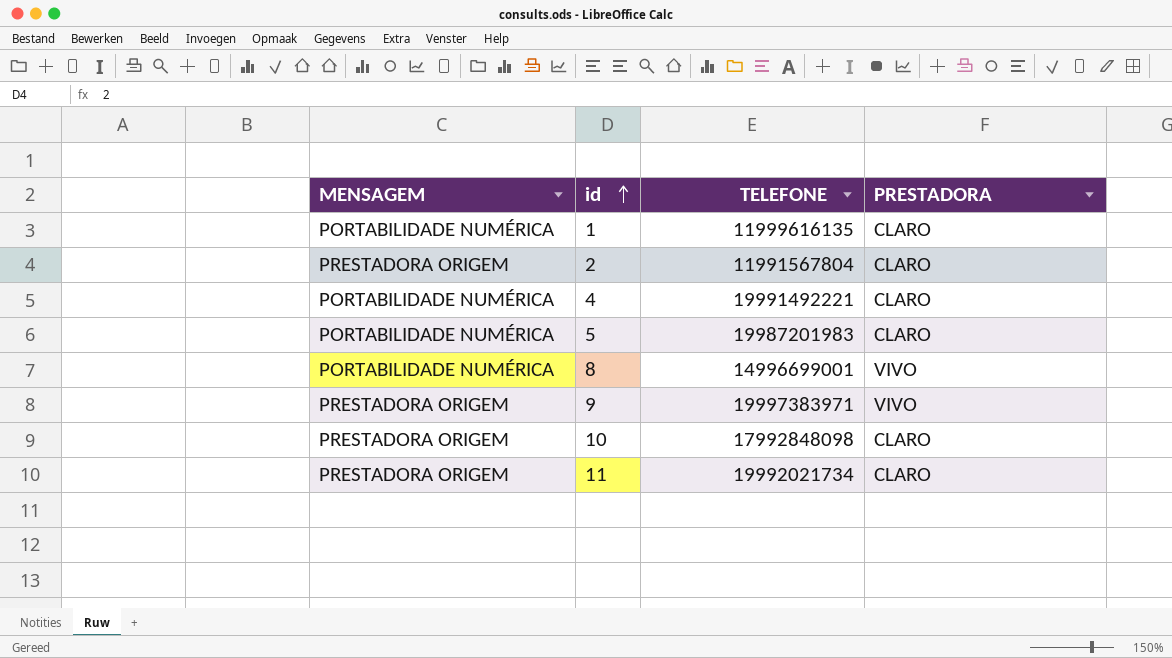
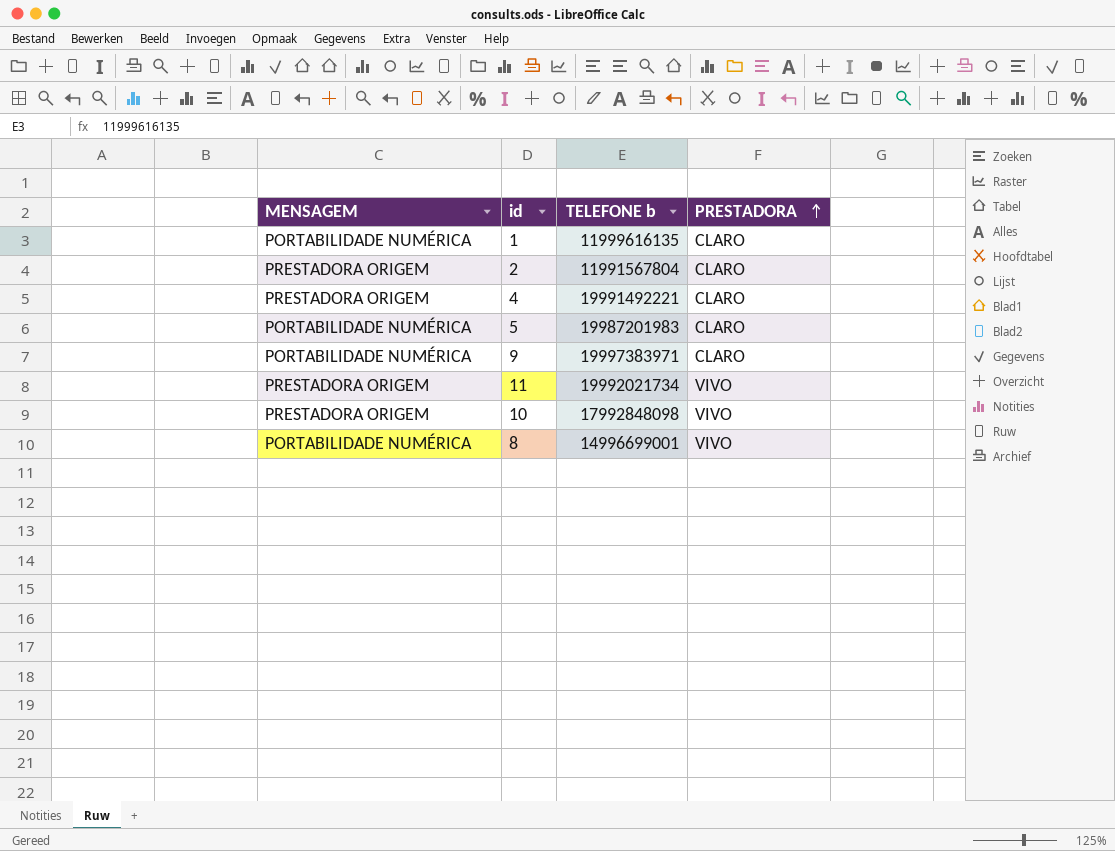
row order: id ascending -> PRESTADORA ascending
column name: TELEFONE -> TELEFONE b
4 | MENSAGEM: PORTABILIDADE NUMÉRICA -> PRESTADORA ORIGEM
9 | MENSAGEM: PRESTADORA ORIGEM -> PORTABILIDADE NUMÉRICA
9 | PRESTADORA: VIVO -> CLARO
11 | PRESTADORA: CLARO -> VIVO
10 | PRESTADORA: CLARO -> VIVO

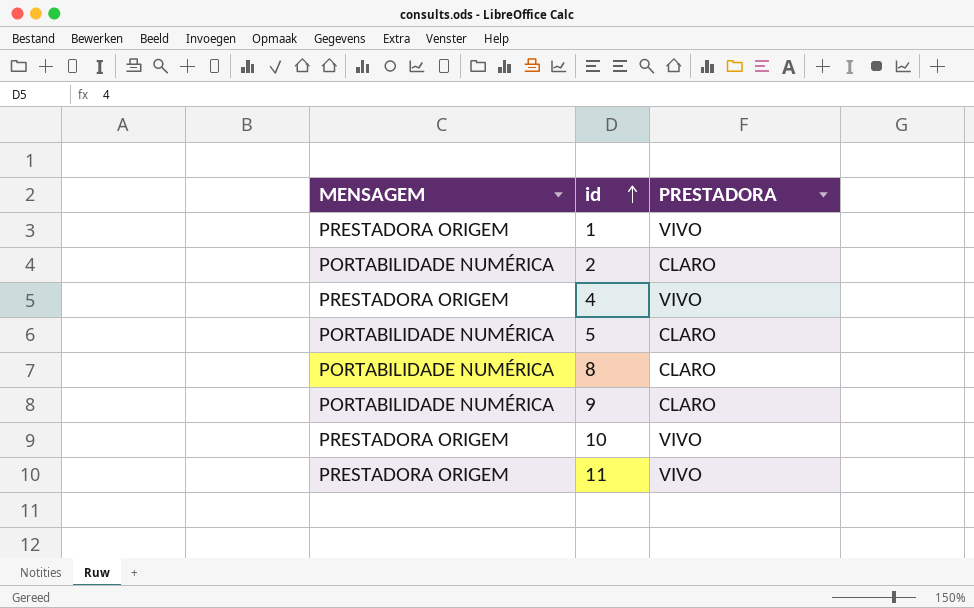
row order: PRESTADORA ascending -> id ascending
column TELEFONE b | position: 3 -> none
1 | MENSAGEM: PORTABILIDADE NUMÉRICA -> PRESTADORA ORIGEM
1 | PRESTADORA: CLARO -> VIVO
2 | MENSAGEM: PRESTADORA ORIGEM -> PORTABILIDADE NUMÉRICA
4 | PRESTADORA: CLARO -> VIVO
8 | PRESTADORA: VIVO -> CLARO

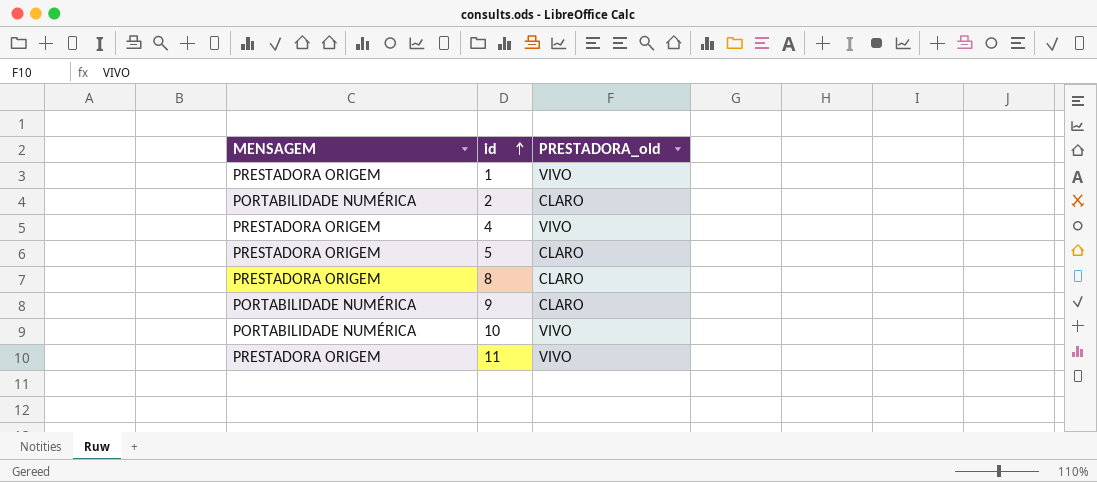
column name: PRESTADORA -> PRESTADORA_old
5 | MENSAGEM: PORTABILIDADE NUMÉRICA -> PRESTADORA ORIGEM
8 | MENSAGEM: PORTABILIDADE NUMÉRICA -> PRESTADORA ORIGEM
10 | MENSAGEM: PRESTADORA ORIGEM -> PORTABILIDADE NUMÉRICA

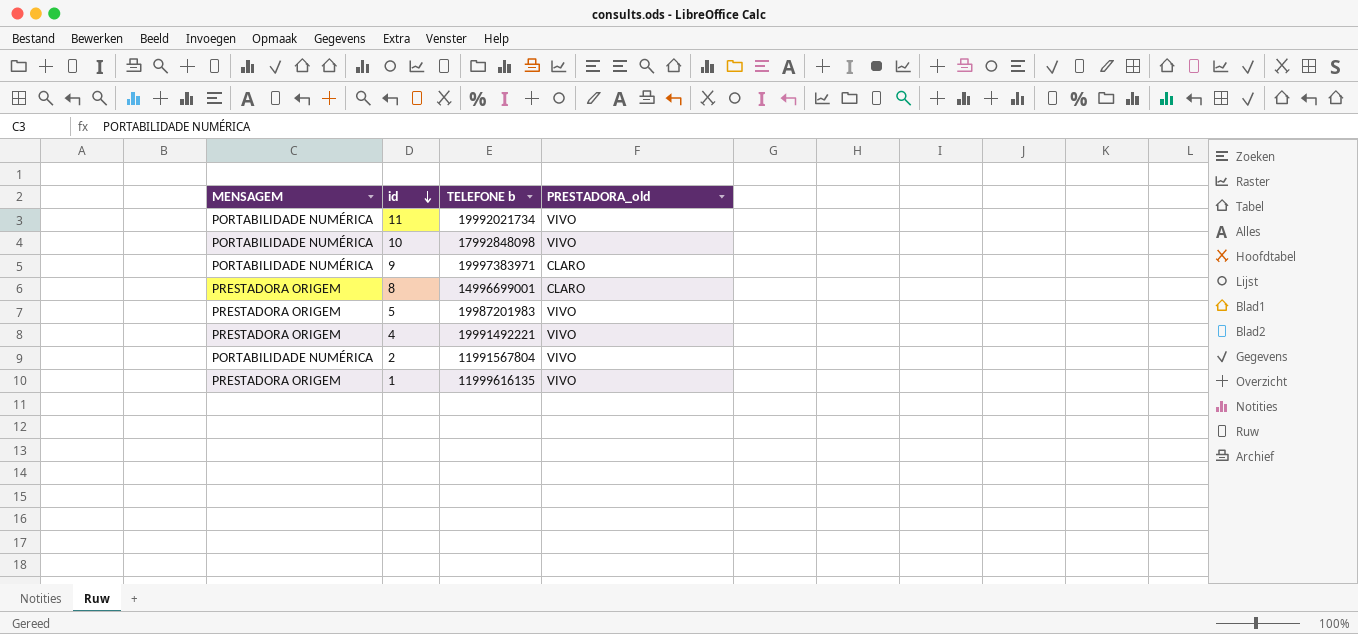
row order: id ascending -> id descending
column TELEFONE b | position: none -> 3
11 | MENSAGEM: PRESTADORA ORIGEM -> PORTABILIDADE NUMÉRICA
5 | PRESTADORA_old: CLARO -> VIVO
2 | PRESTADORA_old: CLARO -> VIVO

